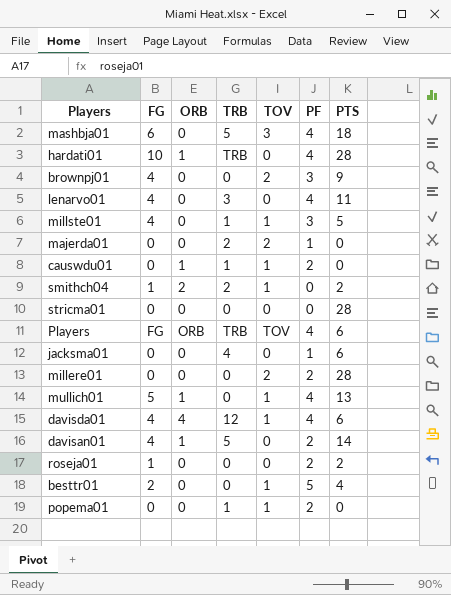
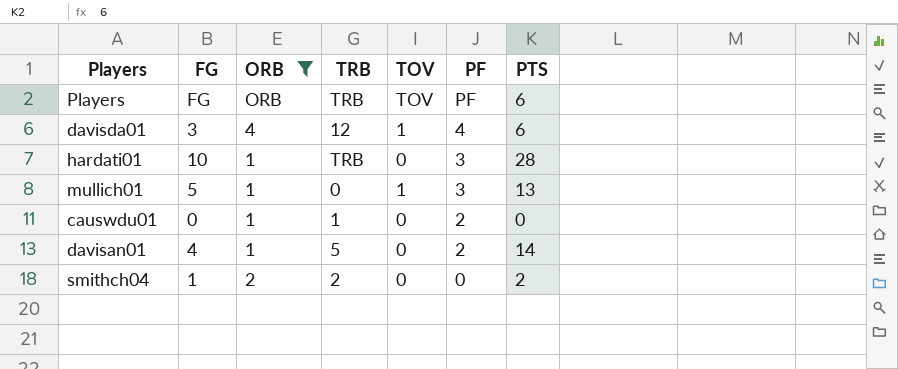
filter: none -> ORB != 0
row order: none -> PF descending
Players | PF: 4 -> PF
davisda01 | FG: 4 -> 3
hardati01 | PF: 4 -> 3
mullich01 | PF: 4 -> 3
causwdu01 | TOV: 1 -> 0
smithch04 | TOV: 1 -> 0

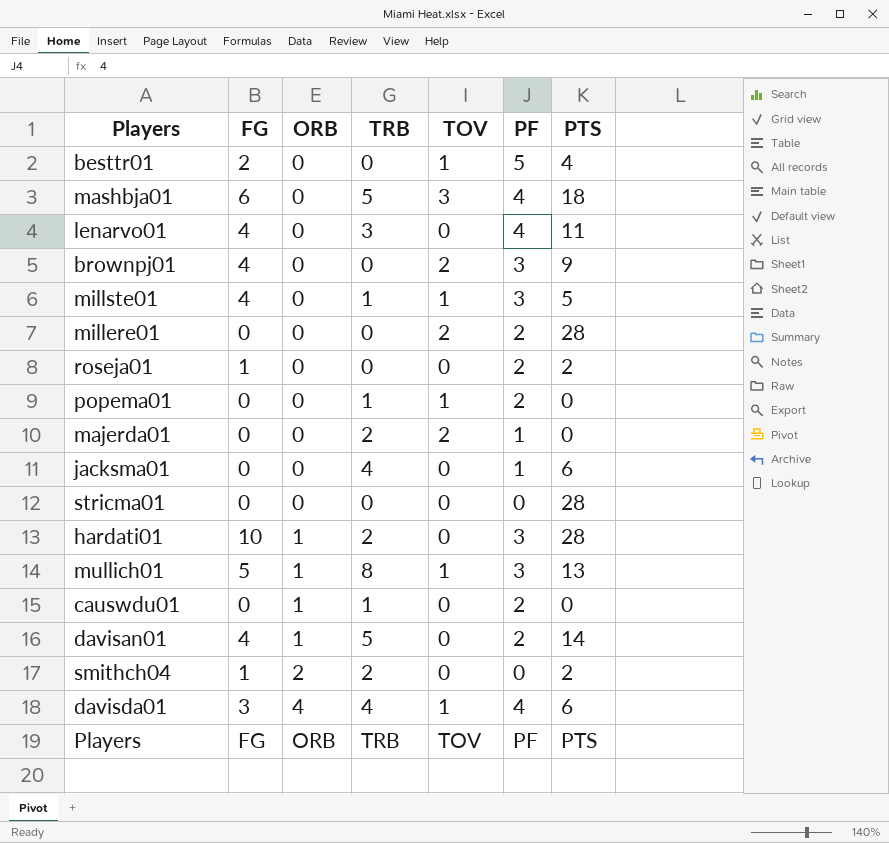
filter: ORB != 0 -> none
row order: PF descending -> ORB ascending
hardati01 | TRB: TRB -> 2
mullich01 | TRB: 0 -> 8
davisda01 | TRB: 12 -> 4
Players | PTS: 6 -> PTS

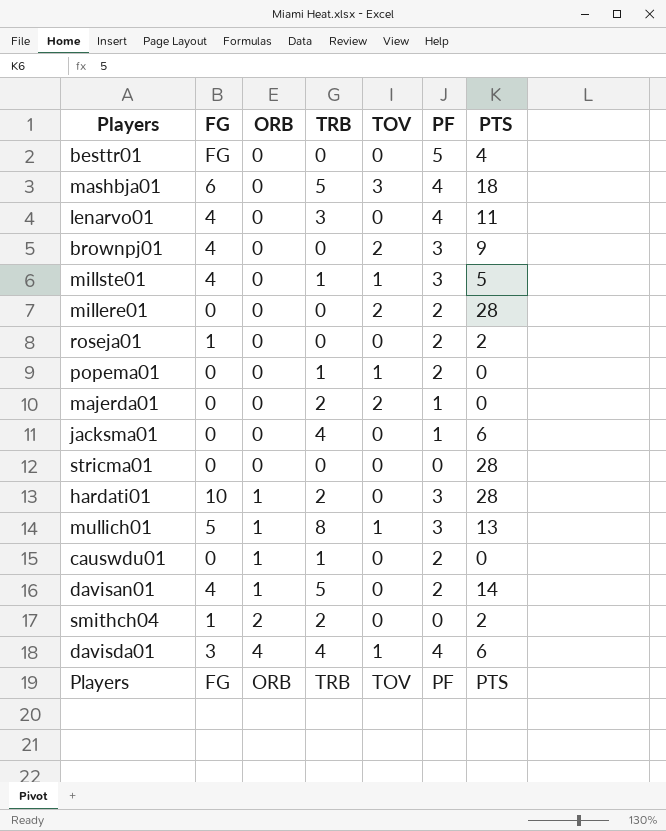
besttr01 | FG: 2 -> FG
besttr01 | TOV: 1 -> 0

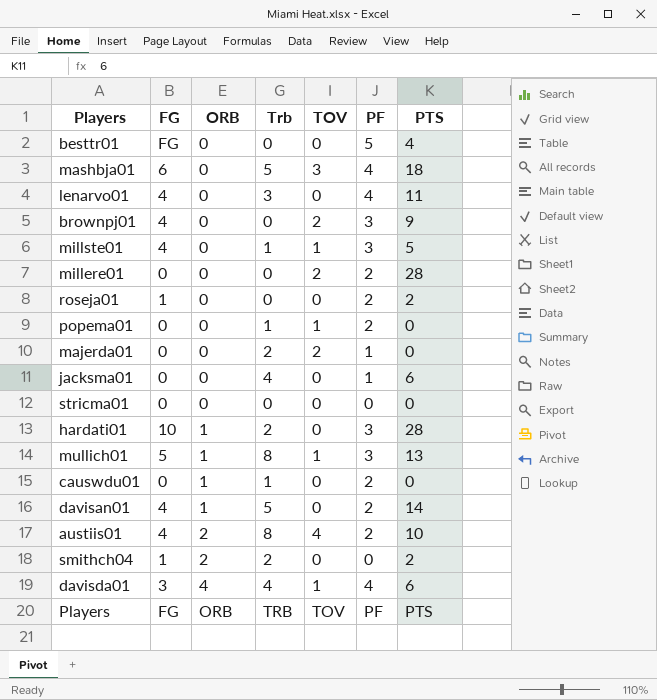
column name: TRB -> Trb
stricma01 | PTS: 28 -> 0
row austiis01: none -> 4 | 2 | 8 | 4 | 2 | 10

